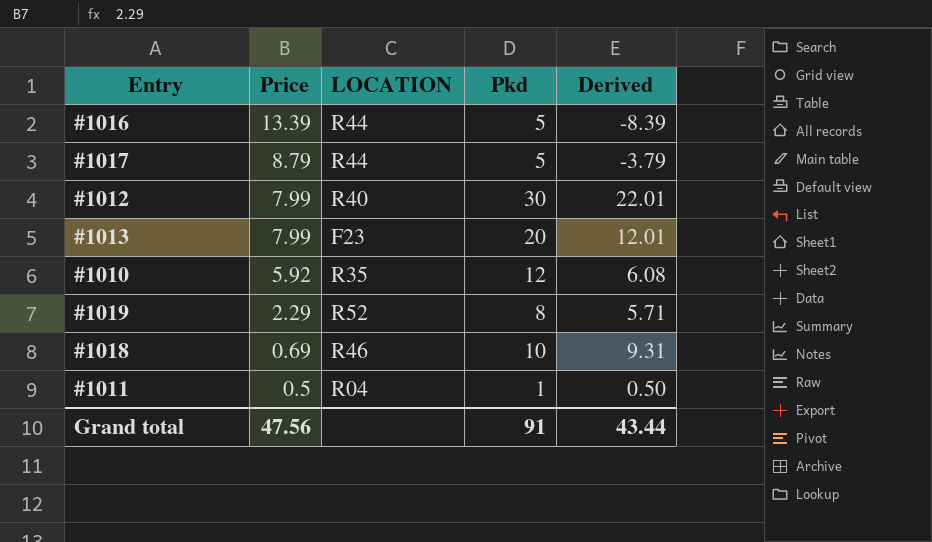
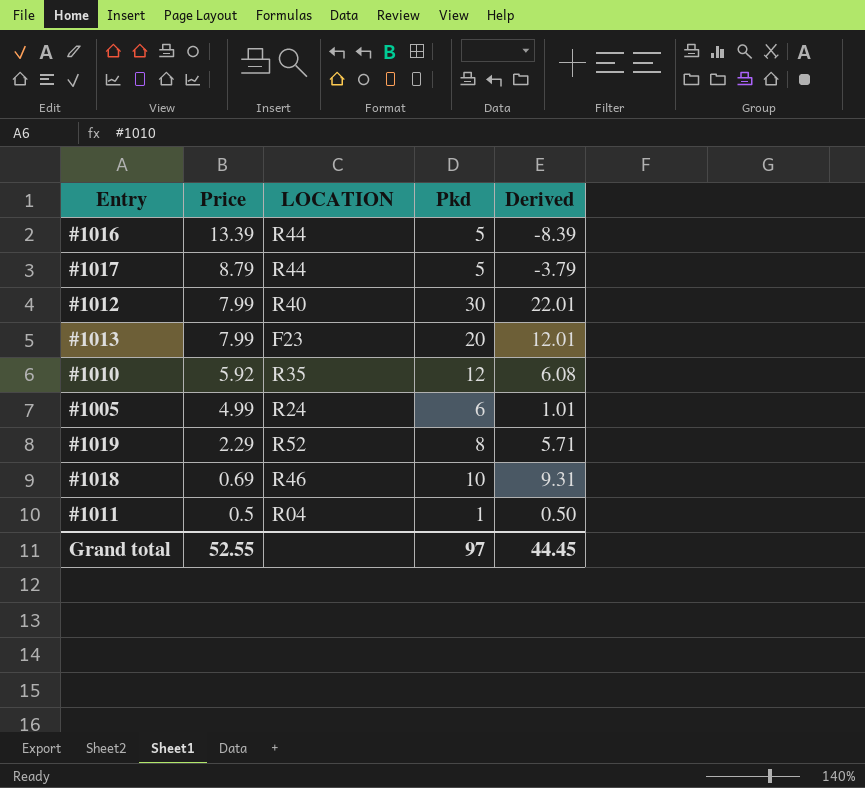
row #1005: none -> 4.99 | R24 | 6 | 1.01
Grand total | Price: 47.56 -> 52.55
Grand total | Pkd: 91 -> 97
Grand total | Derived: 43.44 -> 44.45

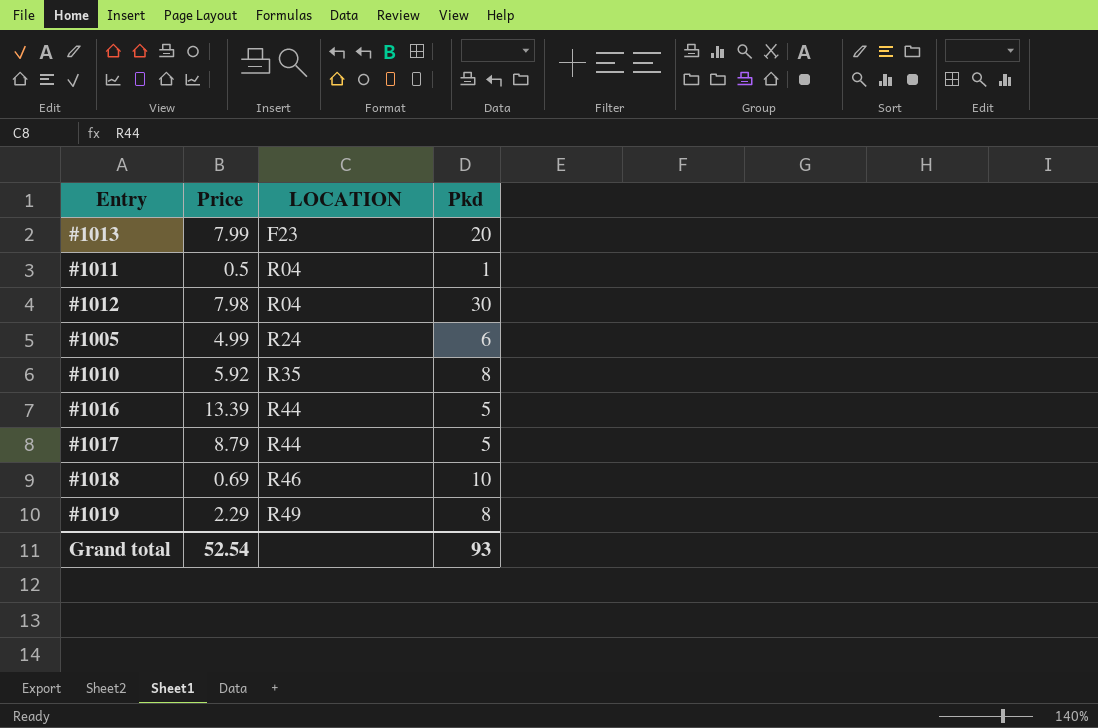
row order: Price descending -> LOCATION ascending
column Derived | formula: [Pkd] - [Price] -> none
#1012 | Price: 7.99 -> 7.98
#1012 | LOCATION: R40 -> R04
#1010 | Pkd: 12 -> 8
#1019 | LOCATION: R52 -> R49
Grand total | Price: 52.55 -> 52.54
Grand total | Pkd: 97 -> 93

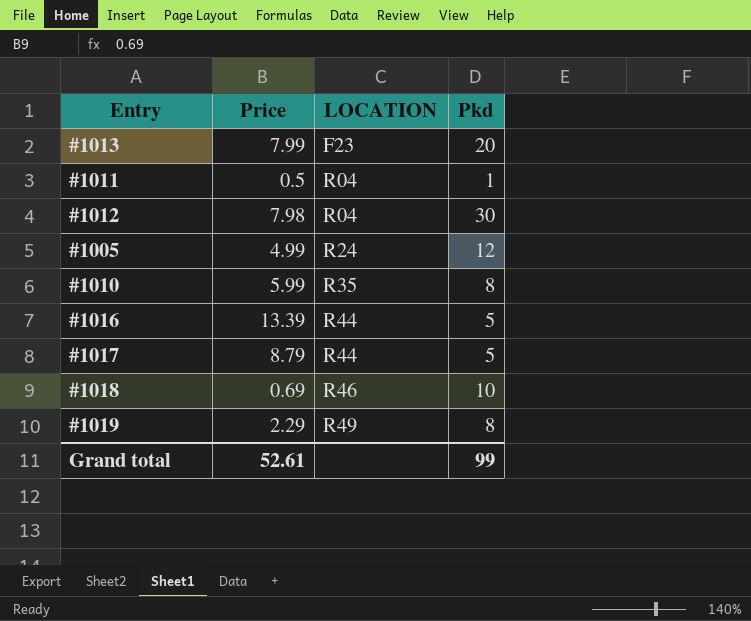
#1005 | Pkd: 6 -> 12
#1010 | Price: 5.92 -> 5.99
Grand total | Price: 52.54 -> 52.61
Grand total | Pkd: 93 -> 99

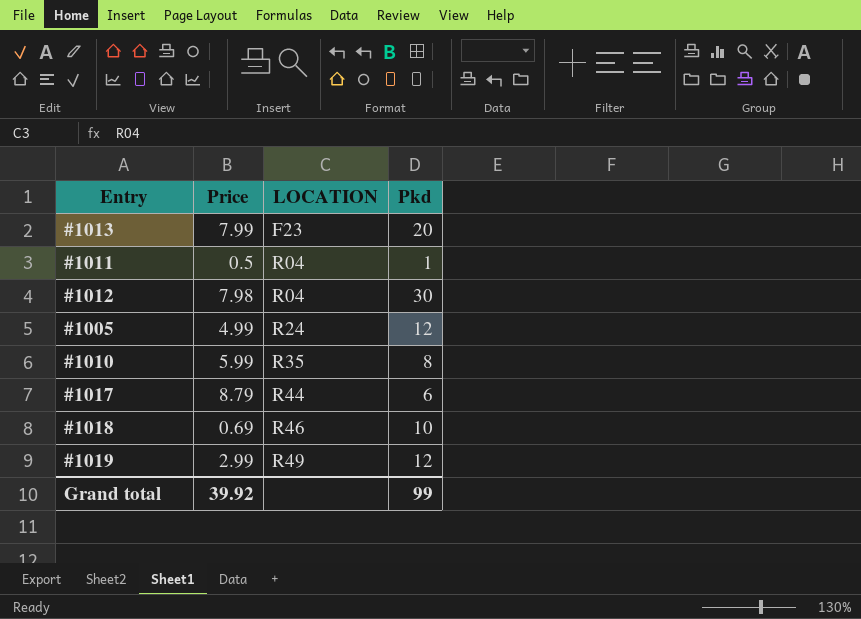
row #1016: 13.39 | R44 | 5 -> none
#1017 | Pkd: 5 -> 6
#1019 | Price: 2.29 -> 2.99
#1019 | Pkd: 8 -> 12
Grand total | Price: 52.61 -> 39.92

